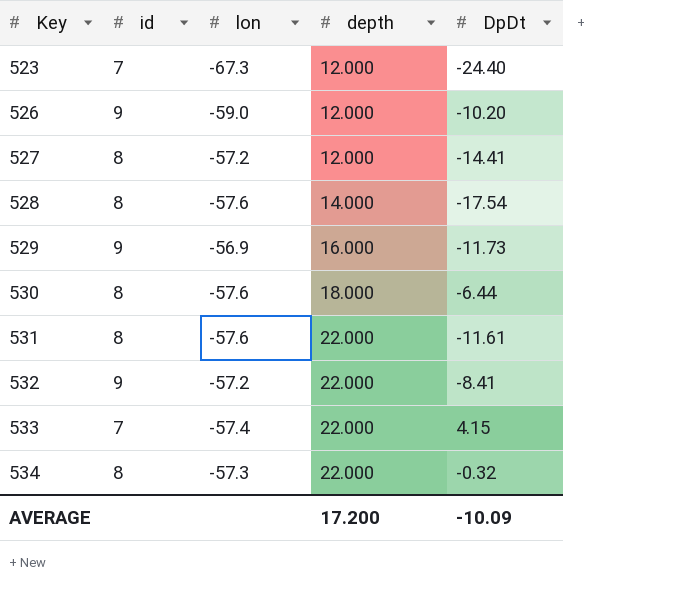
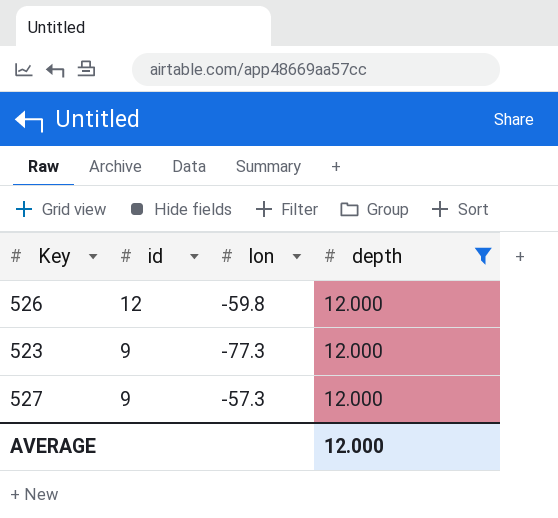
filter: none -> depth = 12.000
row order: Key ascending -> id descending
column DpDt | position: 5 -> none
526 | id: 9 -> 12
526 | lon: -59.0 -> -59.8
523 | id: 7 -> 9
523 | lon: -67.3 -> -77.3
527 | id: 8 -> 9
527 | lon: -57.2 -> -57.3
AVERAGE | depth: 17.200 -> 12.000

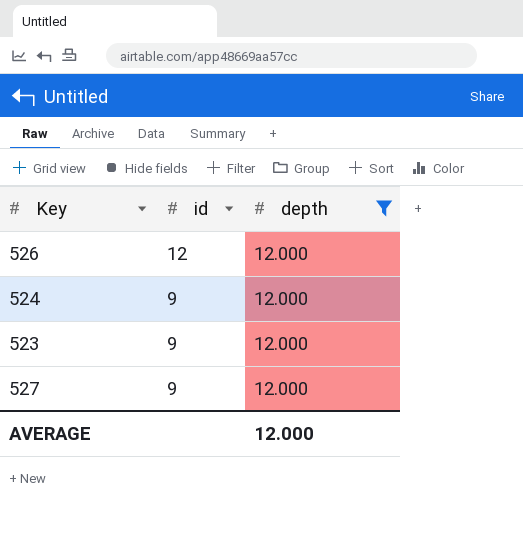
column lon | position: 3 -> none
row 524: none -> 9 | 12.000

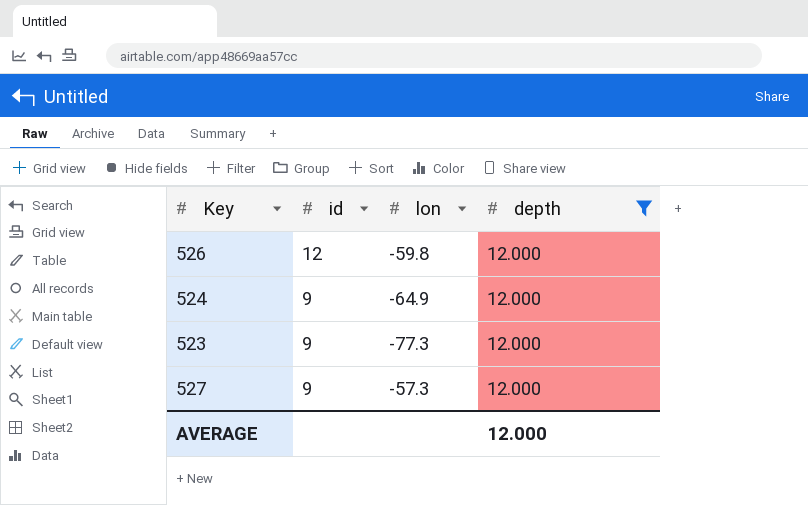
column lon | position: none -> 3

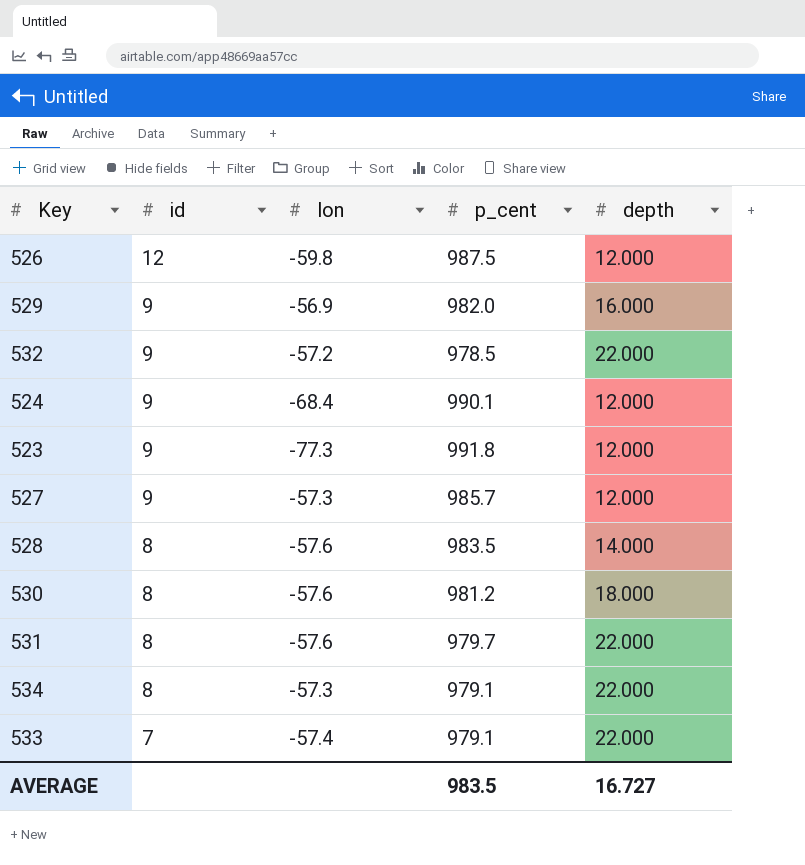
filter: depth = 12.000 -> none
column p_cent | position: none -> 4
524 | lon: -64.9 -> -68.4
AVERAGE | depth: 12.000 -> 16.727

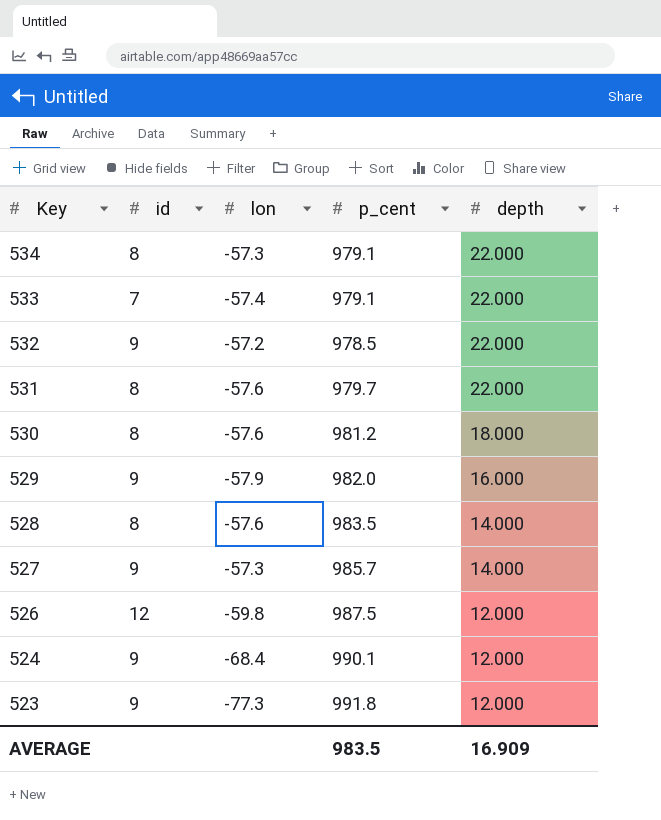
row order: id descending -> Key descending
529 | lon: -56.9 -> -57.9
527 | depth: 12.000 -> 14.000
AVERAGE | depth: 16.727 -> 16.909

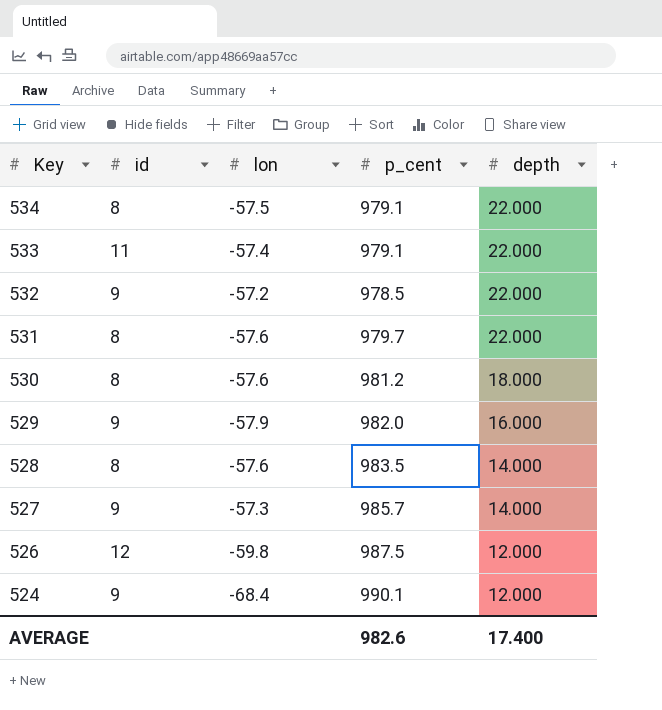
row 523: 9 | -77.3 | 991.8 | 12.000 -> none
534 | lon: -57.3 -> -57.5
533 | id: 7 -> 11
AVERAGE | p_cent: 983.5 -> 982.6
AVERAGE | depth: 16.909 -> 17.400

